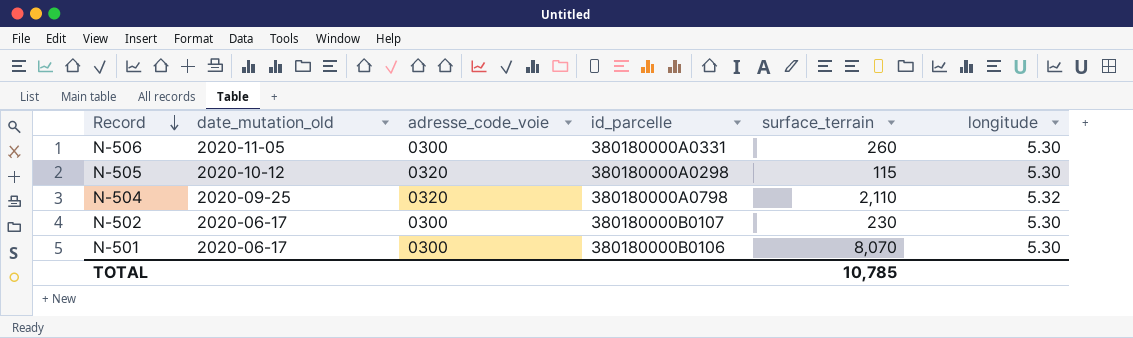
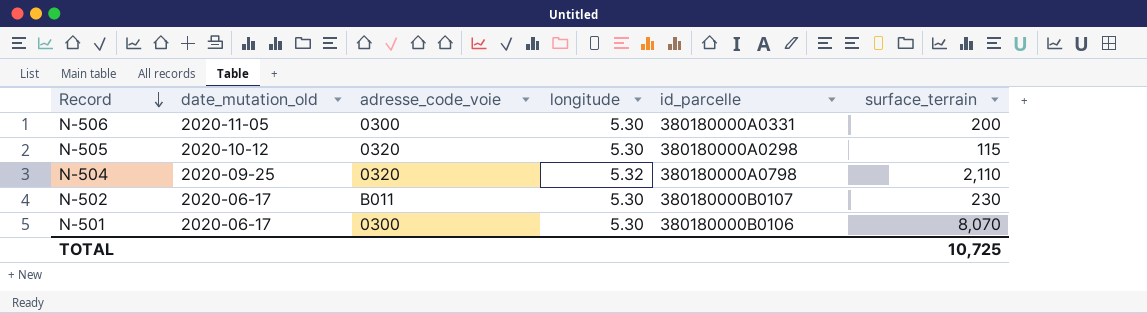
column longitude | position: 6 -> 4
N-506 | surface_terrain: 260 -> 200
N-502 | adresse_code_voie: 0300 -> B011
TOTAL | surface_terrain: 10,785 -> 10,725

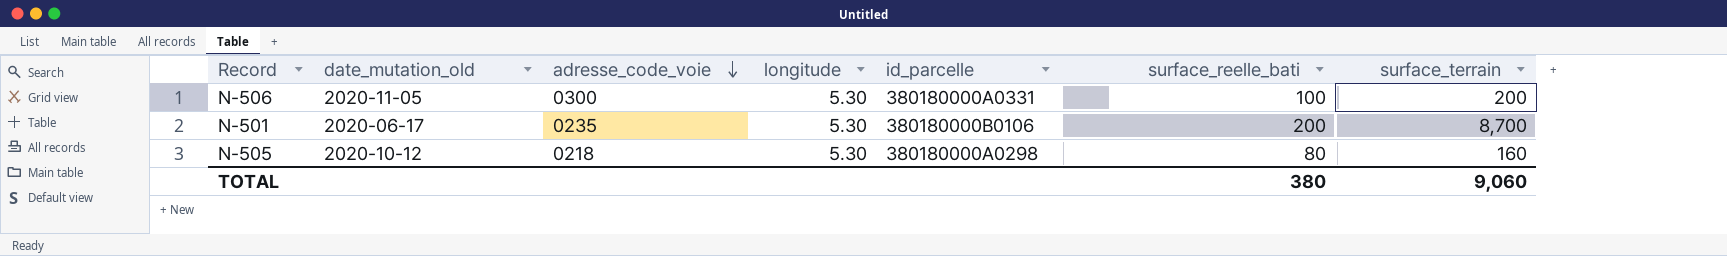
row order: Record descending -> adresse_code_voie descending
column surface_reelle_bati | position: none -> 6
row N-504: 2020-09-25 | 0320 | 5.32 | 380180000A0798 | 2,110 -> none
row N-502: 2020-06-17 | B011 | 5.30 | 380180000B0107 | 230 -> none
N-501 | adresse_code_voie: 0300 -> 0235
N-501 | surface_terrain: 8,070 -> 8,700
N-505 | adresse_code_voie: 0320 -> 0218
N-505 | surface_terrain: 115 -> 160
TOTAL | surface_terrain: 10,725 -> 9,060

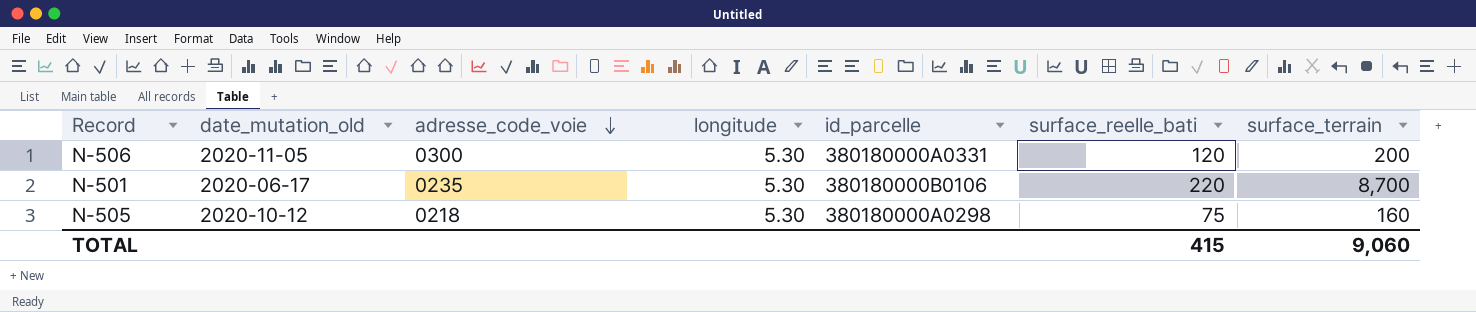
N-506 | surface_reelle_bati: 100 -> 120
N-501 | surface_reelle_bati: 200 -> 220
N-505 | surface_reelle_bati: 80 -> 75
TOTAL | surface_reelle_bati: 380 -> 415

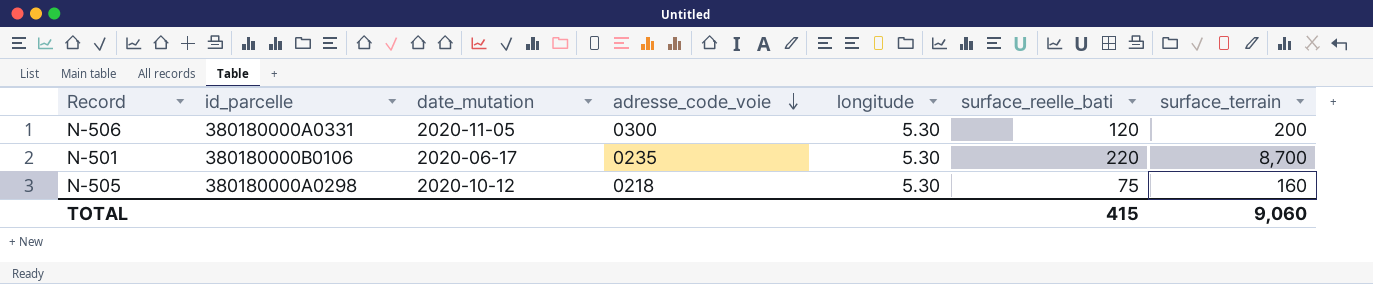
column id_parcelle | position: 5 -> 2
column name: date_mutation_old -> date_mutation

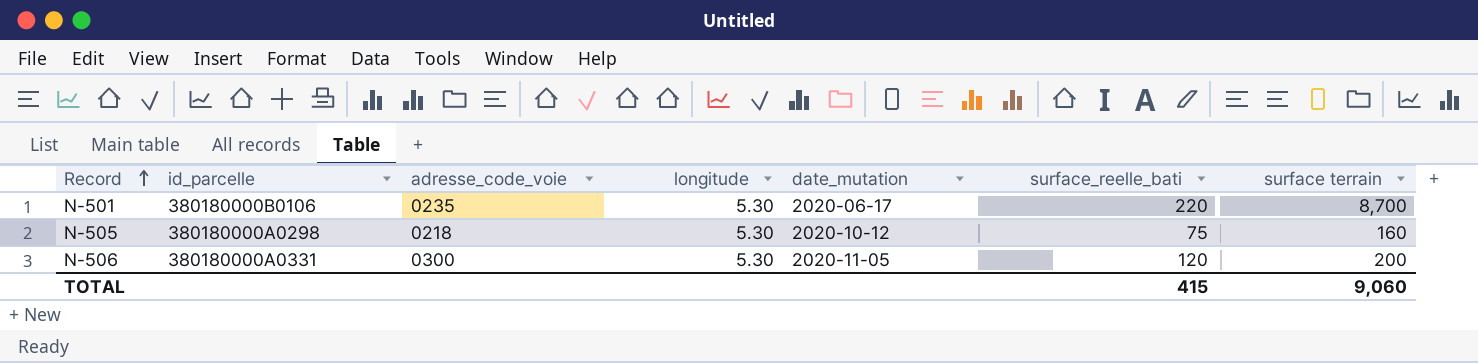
row order: adresse_code_voie descending -> Record ascending
column date_mutation | position: 3 -> 5
column name: surface_terrain -> surface terrain

